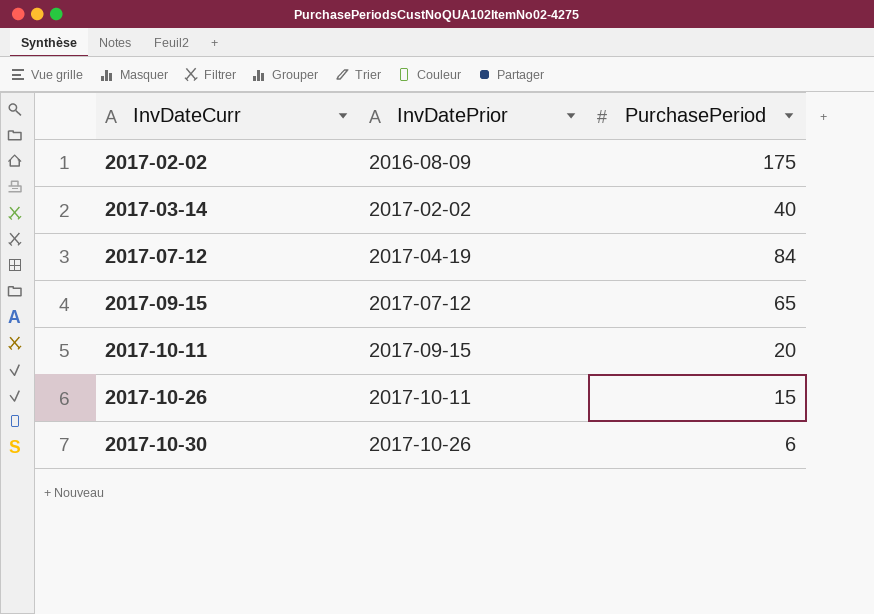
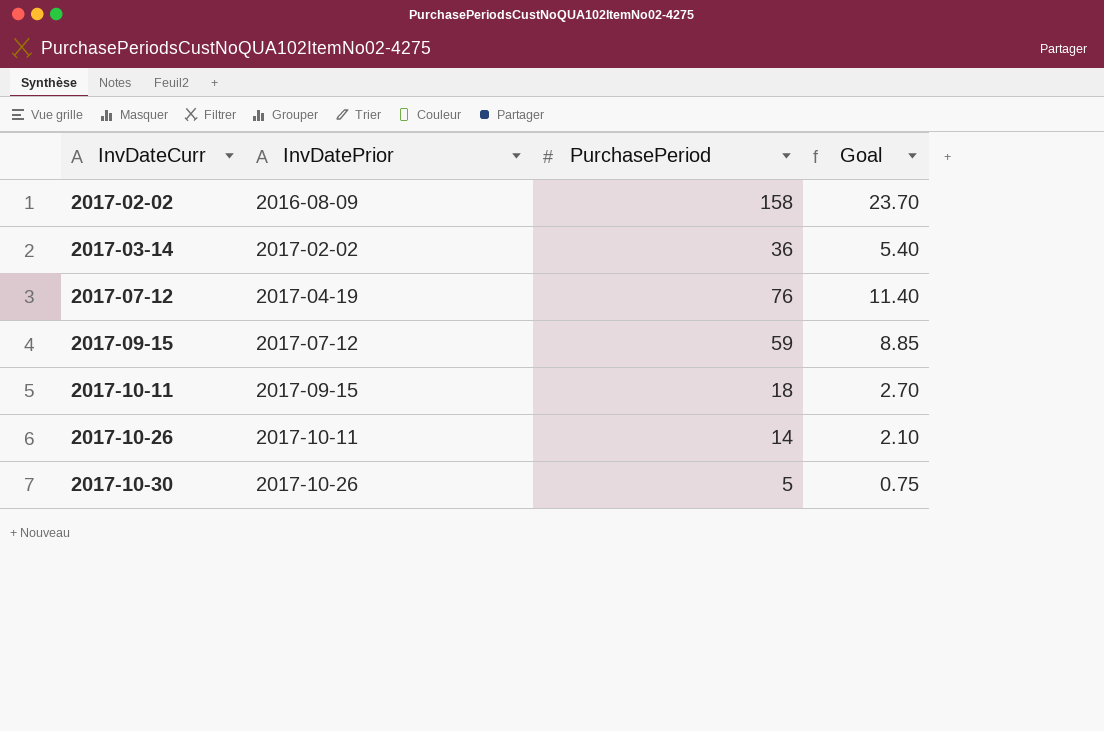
column Goal | formula: none -> [PurchasePeriod] * 0.15
2017-02-02 | PurchasePeriod: 175 -> 158
2017-03-14 | PurchasePeriod: 40 -> 36
2017-07-12 | PurchasePeriod: 84 -> 76
2017-09-15 | PurchasePeriod: 65 -> 59
2017-10-11 | PurchasePeriod: 20 -> 18
2017-10-26 | PurchasePeriod: 15 -> 14
2017-10-30 | PurchasePeriod: 6 -> 5

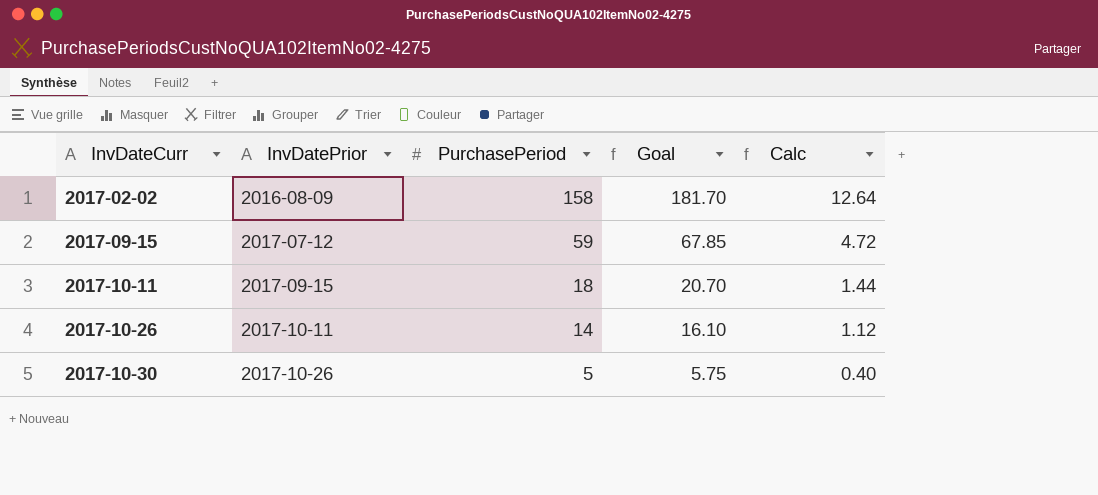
column Goal | formula: [PurchasePeriod] * 0.15 -> [PurchasePeriod] * 1.15
column Calc | formula: none -> [PurchasePeriod] * 0.08
row 2017-03-14: 2017-02-02 | 36 | 5.40 -> none
row 2017-07-12: 2017-04-19 | 76 | 11.40 -> none

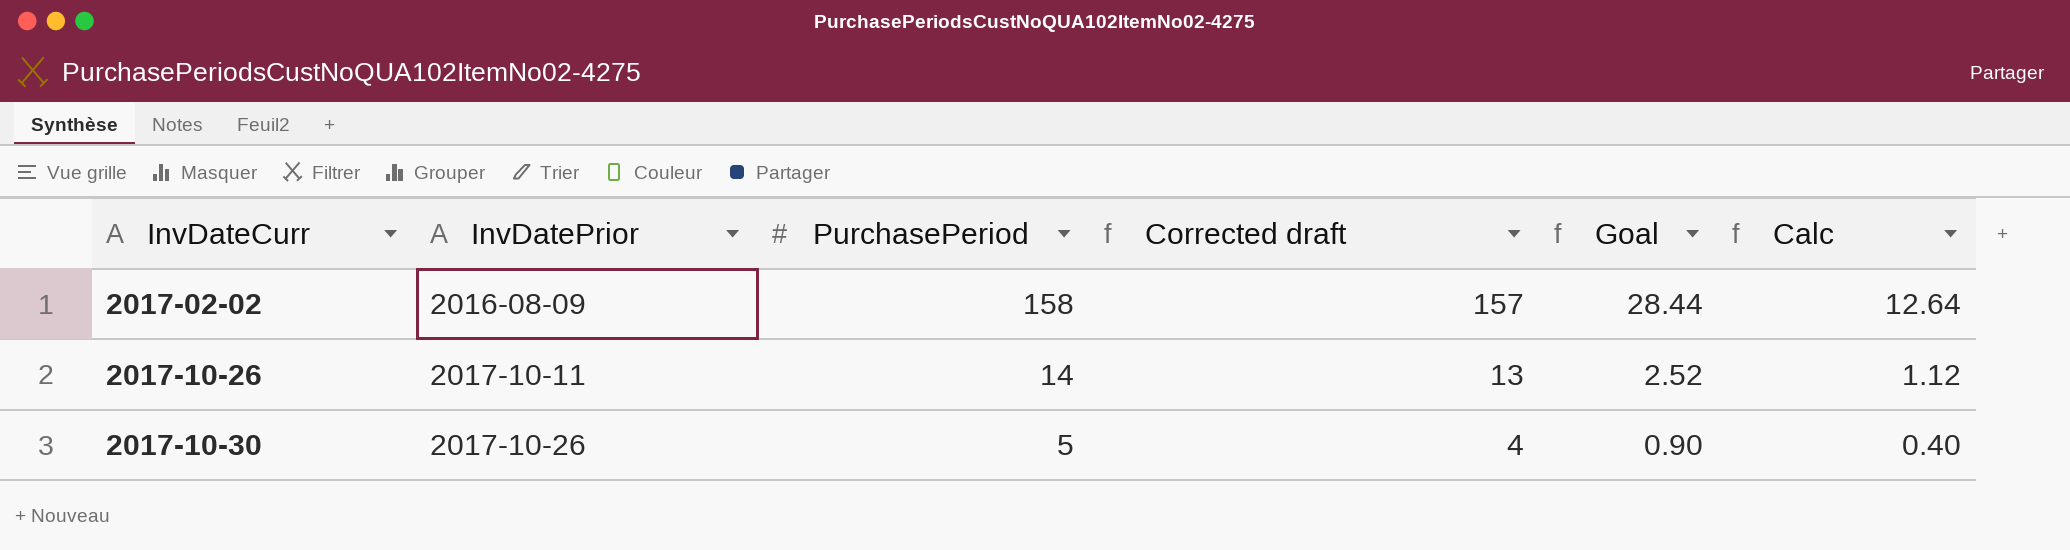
column Corrected draft | formula: none -> [PurchasePeriod] - 1
column Goal | formula: [PurchasePeriod] * 1.15 -> [PurchasePeriod] * 0.18
row 2017-09-15: 2017-07-12 | 59 | 67.85 | 4.72 -> none
row 2017-10-11: 2017-09-15 | 18 | 20.70 | 1.44 -> none

